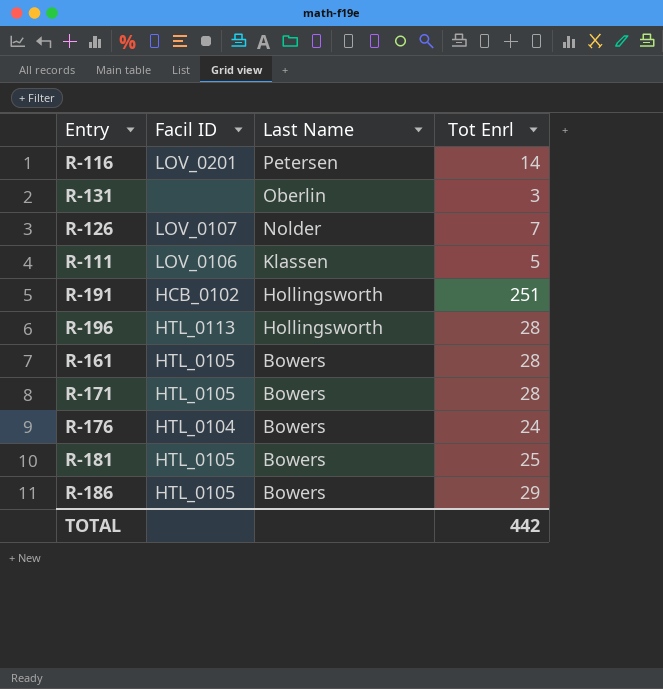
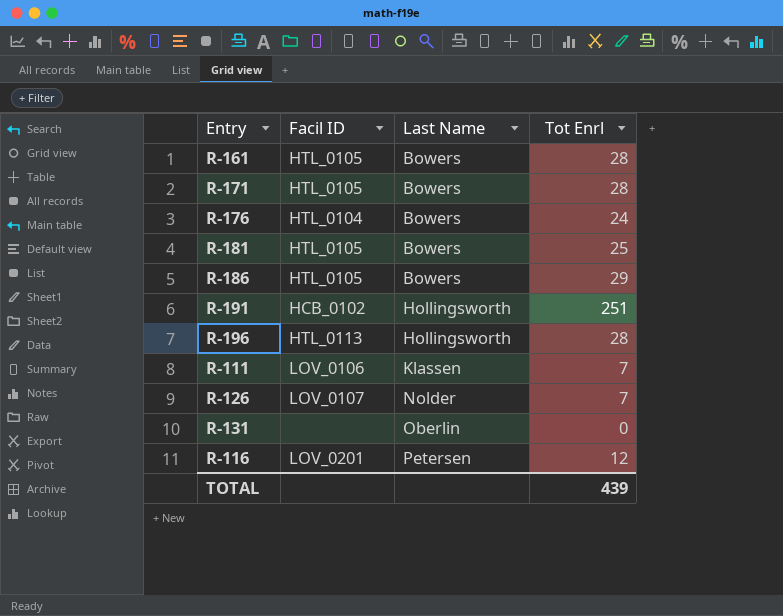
row order: Last Name descending -> Last Name ascending
R-111 | Tot Enrl: 5 -> 7
R-131 | Tot Enrl: 3 -> 0
R-116 | Tot Enrl: 14 -> 12
TOTAL | Tot Enrl: 442 -> 439

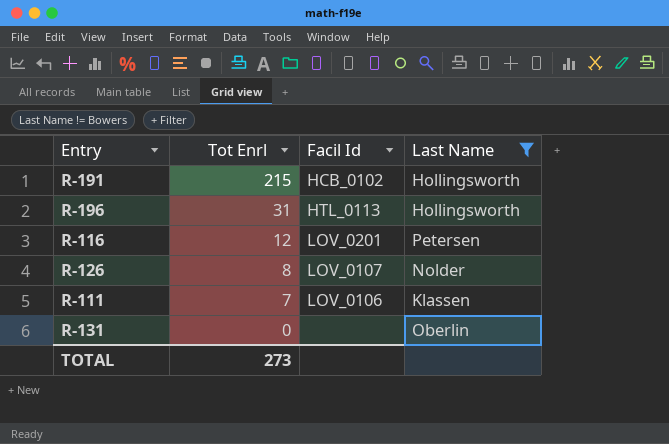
filter: none -> Last Name != Bowers
row order: Last Name ascending -> Tot Enrl descending
column Tot Enrl | position: 4 -> 2
column name: Facil ID -> Facil Id
R-191 | Tot Enrl: 251 -> 215
R-196 | Tot Enrl: 28 -> 31
R-126 | Tot Enrl: 7 -> 8
TOTAL | Tot Enrl: 439 -> 273

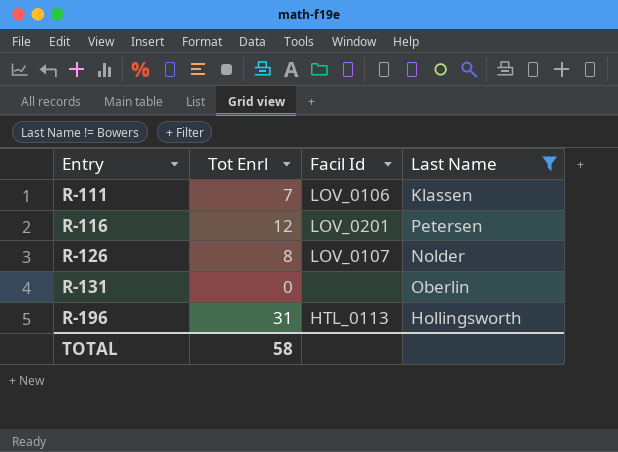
row order: Tot Enrl descending -> Entry ascending
row R-191: 215 | HCB_0102 | Hollingsworth -> none
TOTAL | Tot Enrl: 273 -> 58

